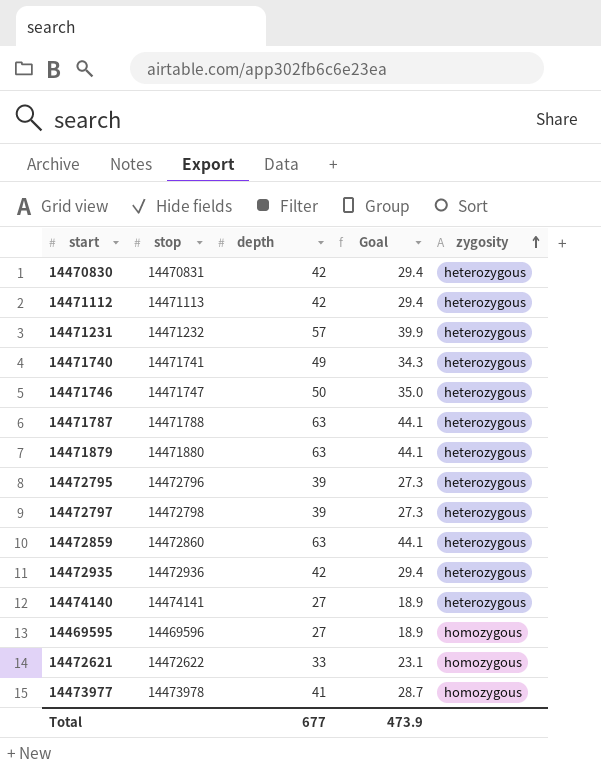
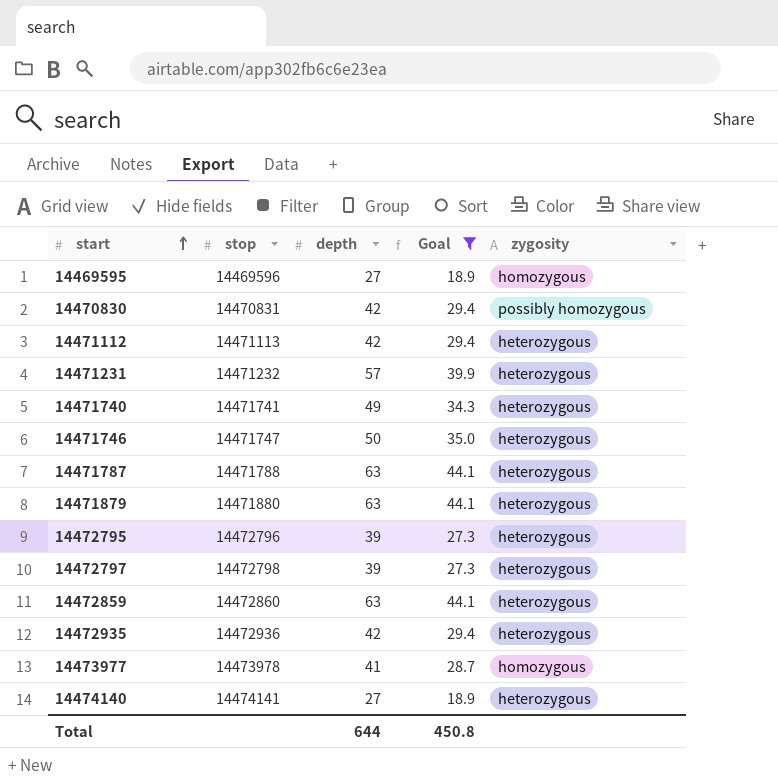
filter: none -> Goal != 23.1
row order: zygosity ascending -> start ascending
14470830 | zygosity: heterozygous -> possibly homozygous
Total | depth: 677 -> 644
Total | Goal: 473.9 -> 450.8

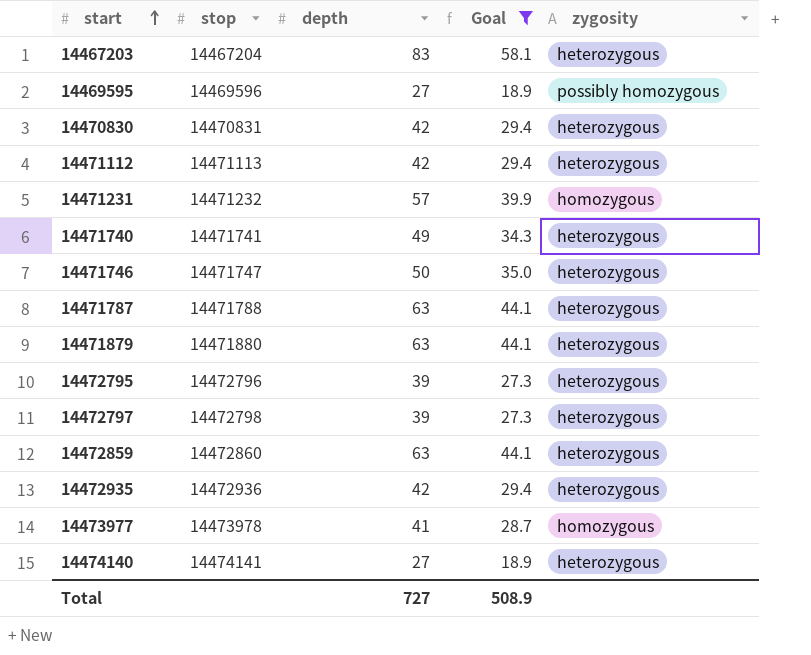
row 14467203: none -> 14467204 | 83 | 58.1 | heterozygous
14469595 | zygosity: homozygous -> possibly homozygous
14470830 | zygosity: possibly homozygous -> heterozygous
14471231 | zygosity: heterozygous -> homozygous
Total | depth: 644 -> 727
Total | Goal: 450.8 -> 508.9

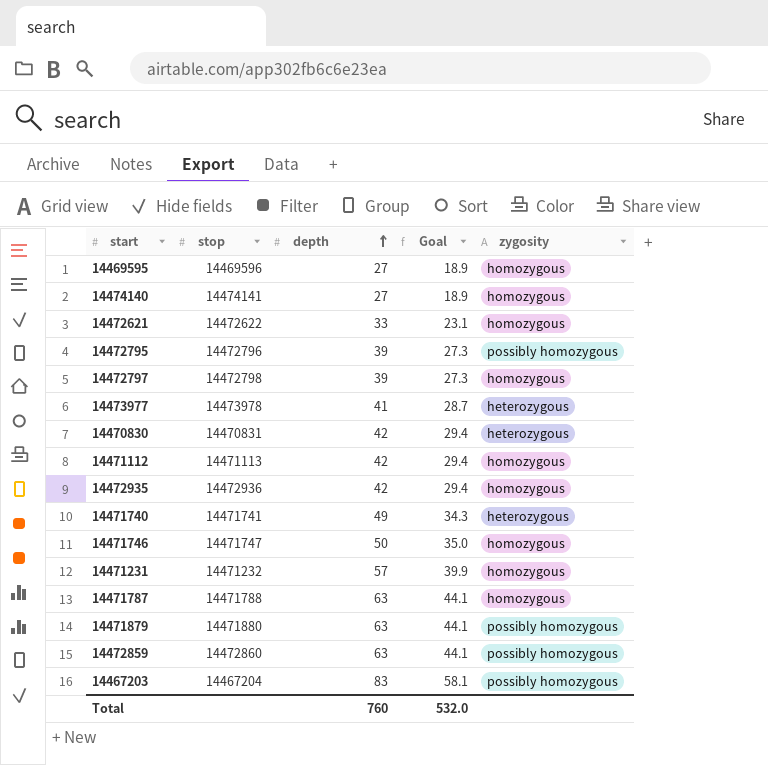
filter: Goal != 23.1 -> none
row order: start ascending -> depth ascending
14469595 | zygosity: possibly homozygous -> homozygous
14474140 | zygosity: heterozygous -> homozygous
14472795 | zygosity: heterozygous -> possibly homozygous
14472797 | zygosity: heterozygous -> homozygous
14473977 | zygosity: homozygous -> heterozygous
14471112 | zygosity: heterozygous -> homozygous
14472935 | zygosity: heterozygous -> homozygous
14471746 | zygosity: heterozygous -> homozygous
14471787 | zygosity: heterozygous -> homozygous
14471879 | zygosity: heterozygous -> possibly homozygous
14472859 | zygosity: heterozygous -> possibly homozygous
14467203 | zygosity: heterozygous -> possibly homozygous
Total | depth: 727 -> 760
Total | Goal: 508.9 -> 532.0

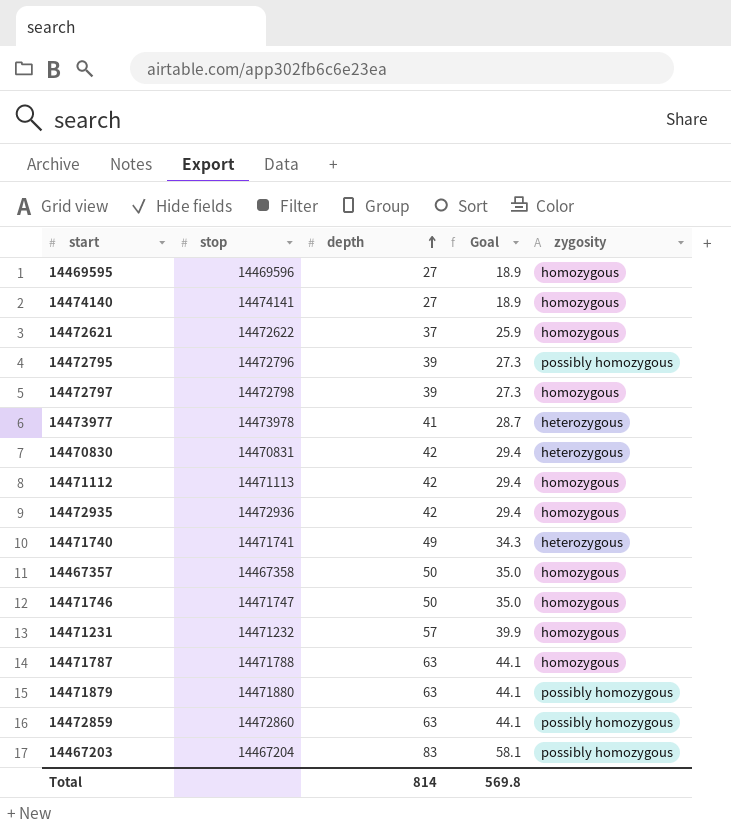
14472621 | depth: 33 -> 37
14472621 | Goal: 23.1 -> 25.9
row 14467357: none -> 14467358 | 50 | 35.0 | homozygous
Total | depth: 760 -> 814
Total | Goal: 532.0 -> 569.8

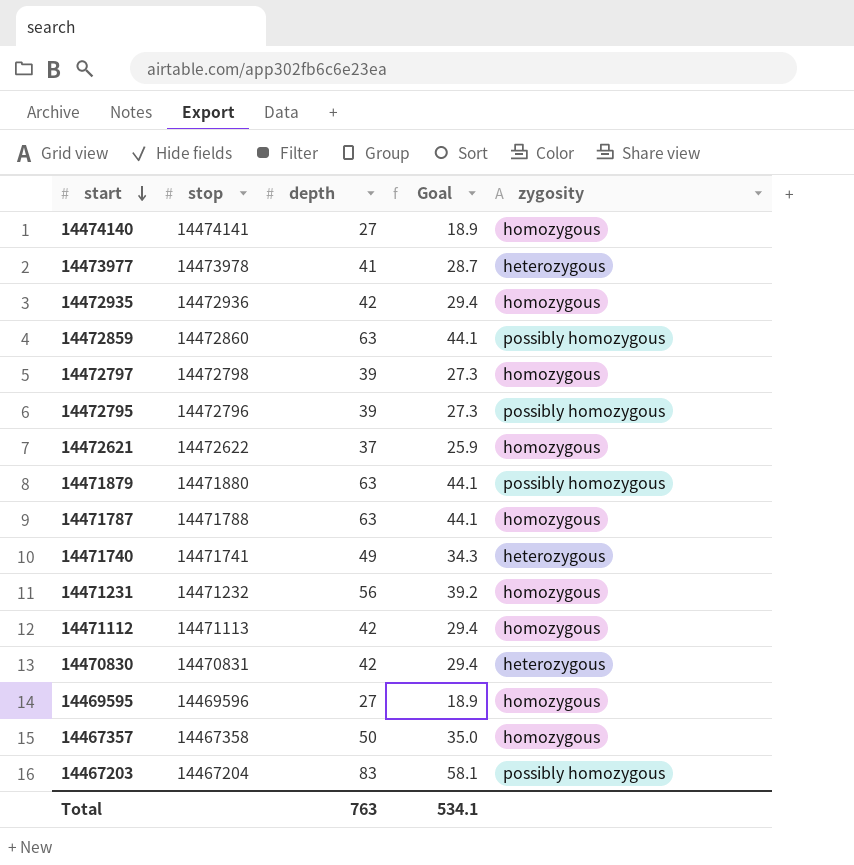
row order: depth ascending -> start descending
row 14471746: 14471747 | 50 | 35.0 | homozygous -> none
14471231 | depth: 57 -> 56
14471231 | Goal: 39.9 -> 39.2
Total | depth: 814 -> 763
Total | Goal: 569.8 -> 534.1

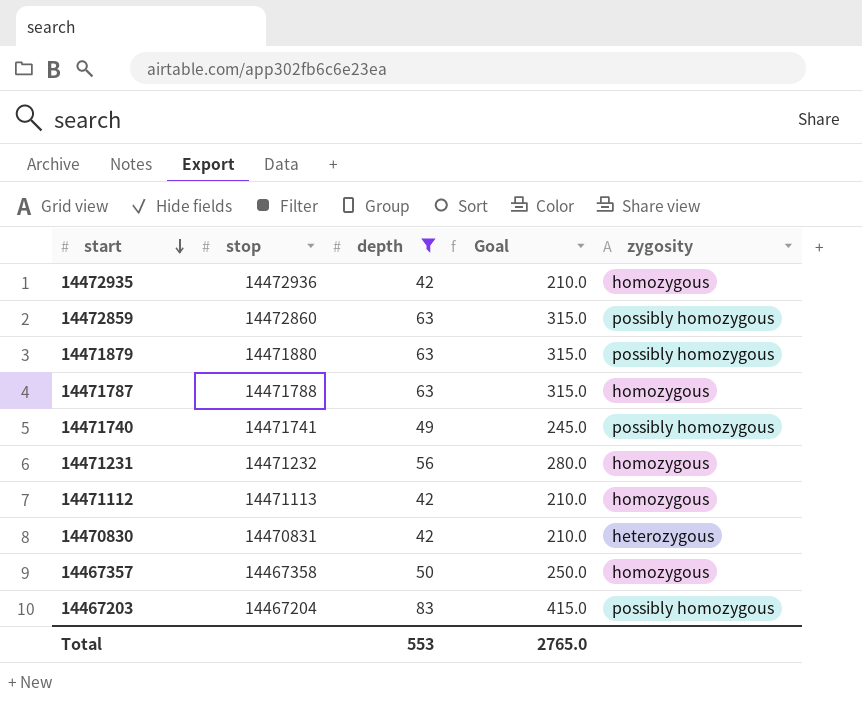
filter: none -> depth >= 42
column Goal | formula: [depth] * 0.7 -> [depth] * 5
14471740 | zygosity: heterozygous -> possibly homozygous
Total | depth: 763 -> 553
Total | Goal: 534.1 -> 2765.0

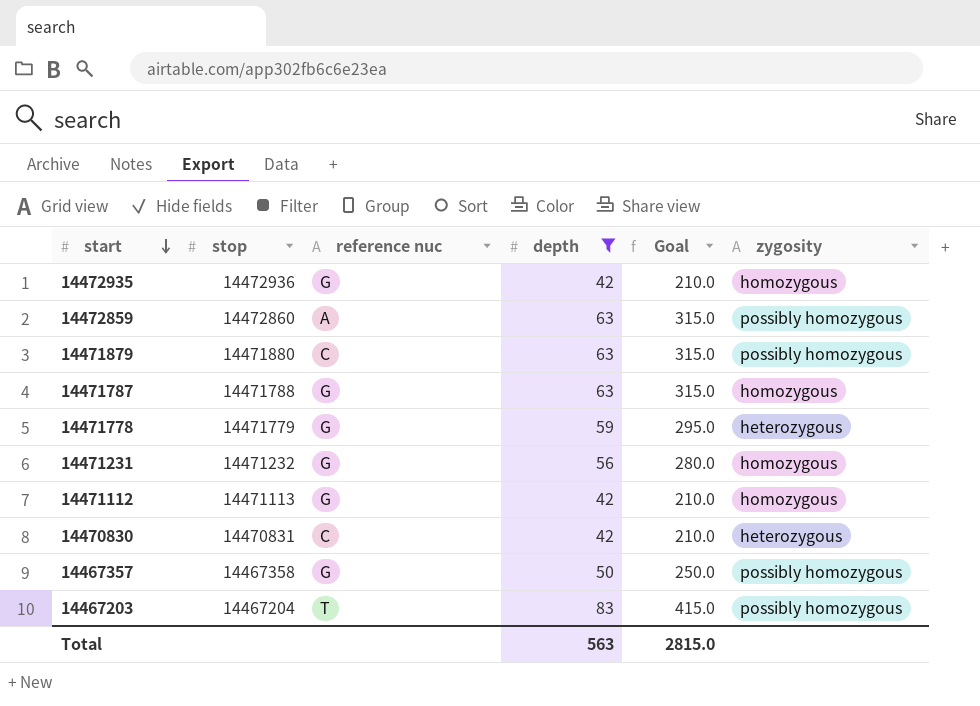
column reference nuc | position: none -> 3
row 14471740: 14471741 | 49 | 245.0 | possibly homozygous -> none
row 14471778: none -> 14471779 | G | 59 | 295.0 | heterozygous
14467357 | zygosity: homozygous -> possibly homozygous
Total | depth: 553 -> 563
Total | Goal: 2765.0 -> 2815.0

